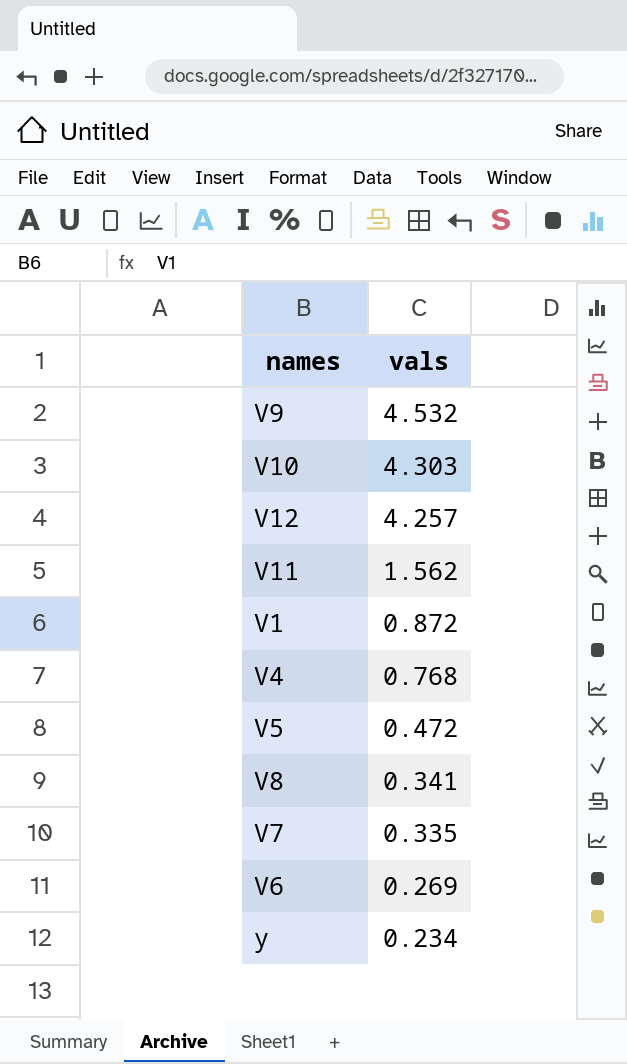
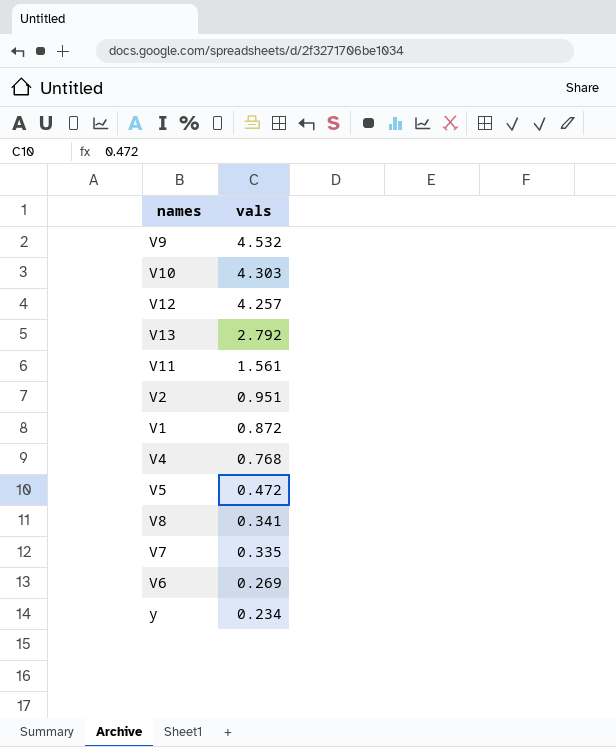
row V13: none -> 2.792
V11 | vals: 1.562 -> 1.561
row V2: none -> 0.951

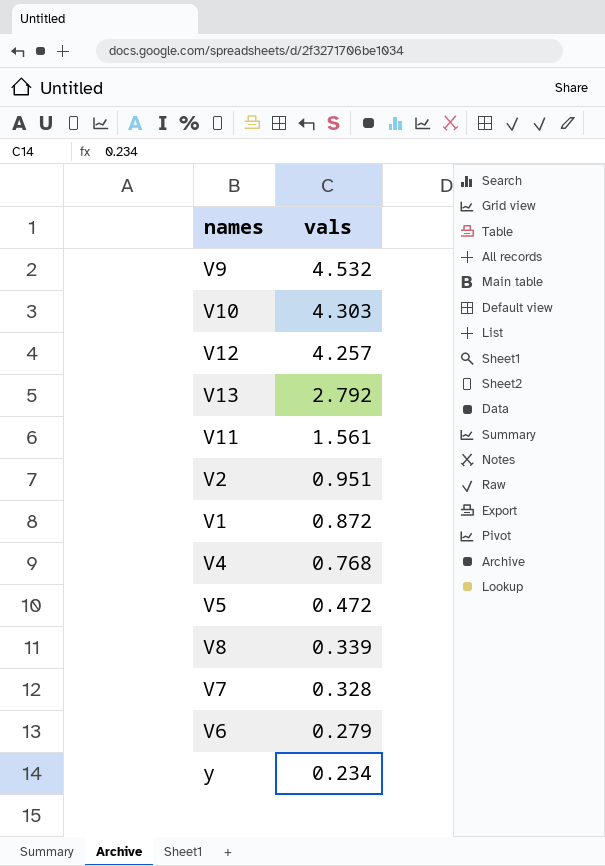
V8 | vals: 0.341 -> 0.339
V7 | vals: 0.335 -> 0.328
V6 | vals: 0.269 -> 0.279

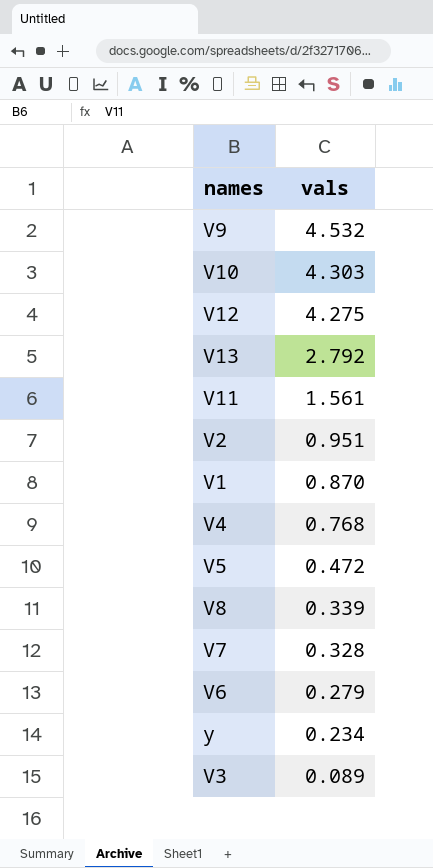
V12 | vals: 4.257 -> 4.275
V1 | vals: 0.872 -> 0.870
row V3: none -> 0.089

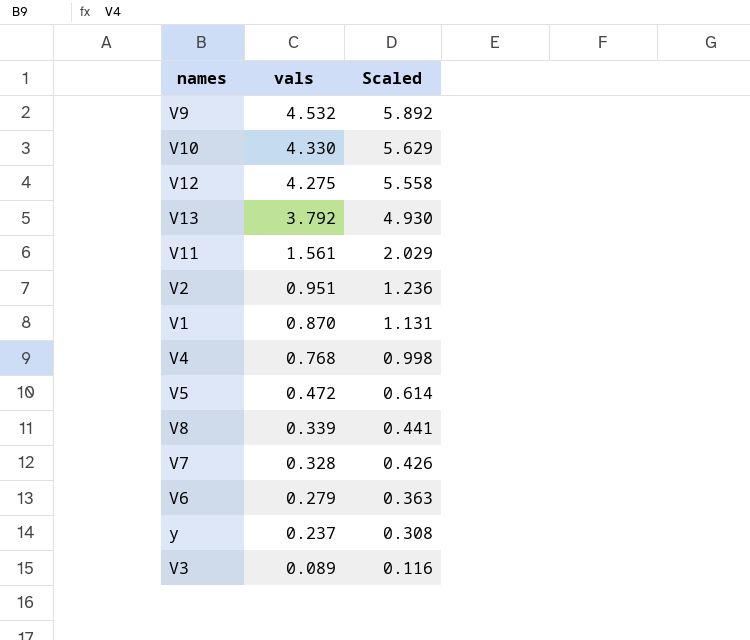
column Scaled | formula: none -> [vals] * 1.3
V10 | vals: 4.303 -> 4.330
V13 | vals: 2.792 -> 3.792
y | vals: 0.234 -> 0.237

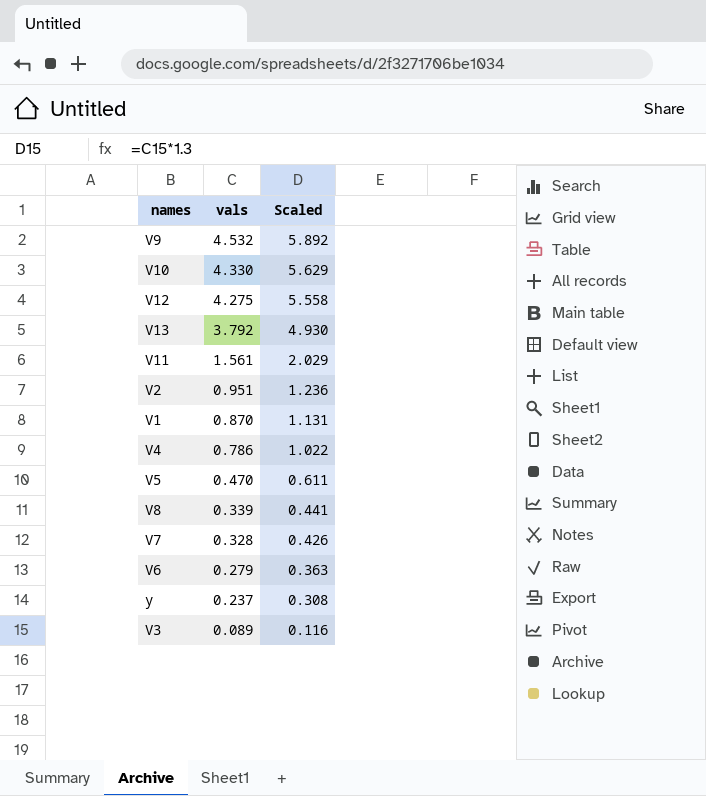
V4 | vals: 0.768 -> 0.786
V4 | Scaled: 0.998 -> 1.022
V5 | vals: 0.472 -> 0.470
V5 | Scaled: 0.614 -> 0.611

